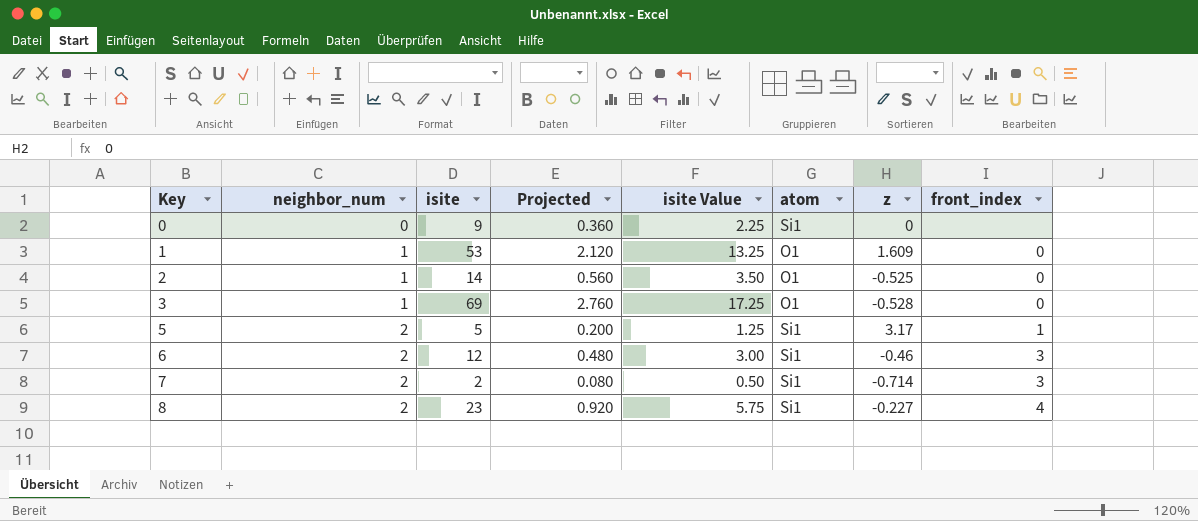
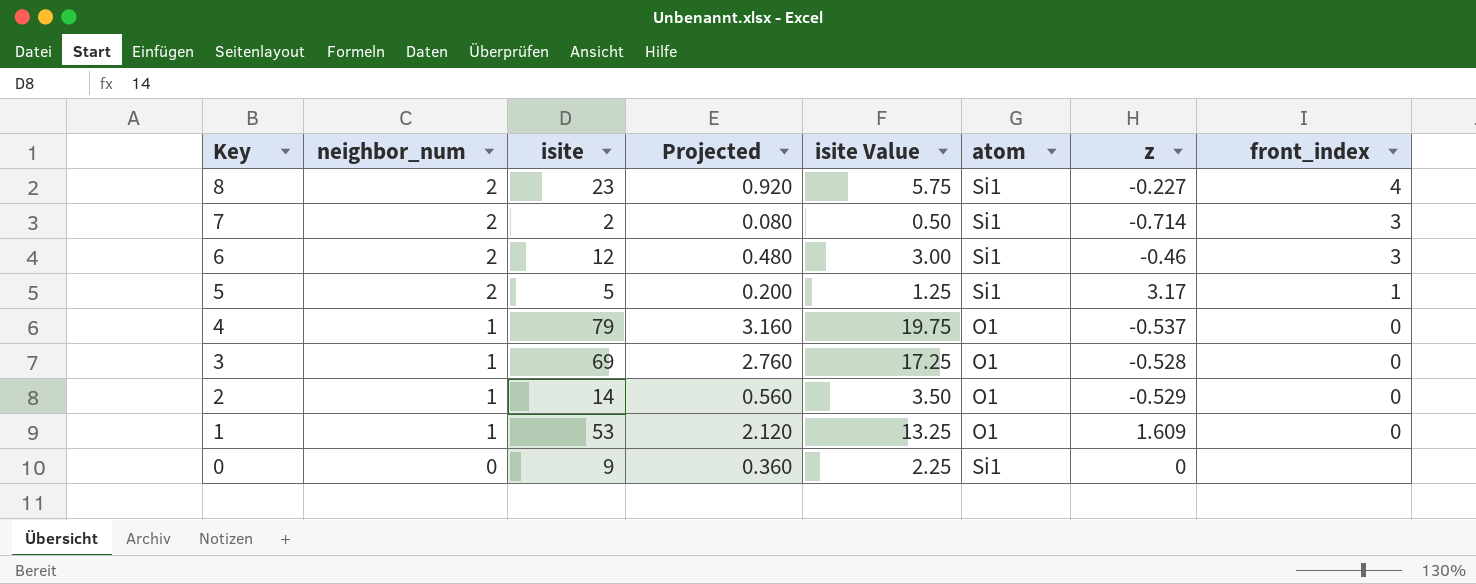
row order: Key ascending -> Key descending
row 4: none -> 1 | 79 | 3.160 | 19.75 | O1 | -0.537 | 0
2 | z: -0.525 -> -0.529

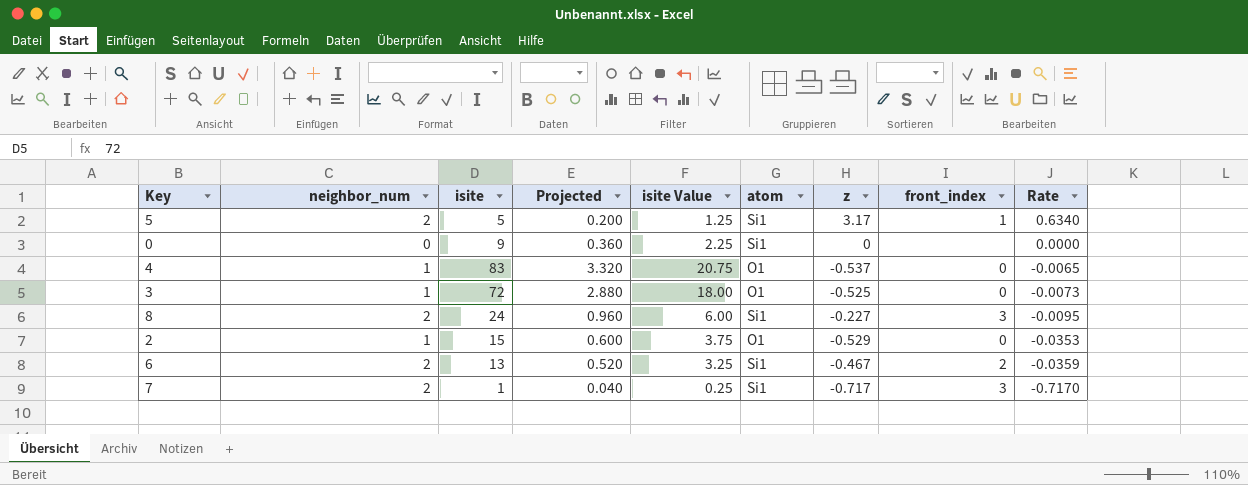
row order: Key descending -> Rate descending
column Rate | formula: none -> [z] / [isite]
row 1: 1 | 53 | 2.120 | 13.25 | O1 | 1.609 | 0 -> none
4 | isite: 79 -> 83
4 | Projected: 3.160 -> 3.320
4 | isite Value: 19.75 -> 20.75
3 | isite: 69 -> 72
3 | Projected: 2.760 -> 2.880
3 | isite Value: 17.25 -> 18.00
3 | z: -0.528 -> -0.525
8 | isite: 23 -> 24
8 | Projected: 0.920 -> 0.960
8 | isite Value: 5.75 -> 6.00
8 | front_index: 4 -> 3
2 | isite: 14 -> 15
2 | Projected: 0.560 -> 0.600
2 | isite Value: 3.50 -> 3.75
6 | isite: 12 -> 13
6 | Projected: 0.480 -> 0.520
6 | isite Value: 3.00 -> 3.25
6 | z: -0.46 -> -0.467
6 | front_index: 3 -> 2
7 | isite: 2 -> 1
7 | Projected: 0.080 -> 0.040
7 | isite Value: 0.50 -> 0.25
7 | z: -0.714 -> -0.717

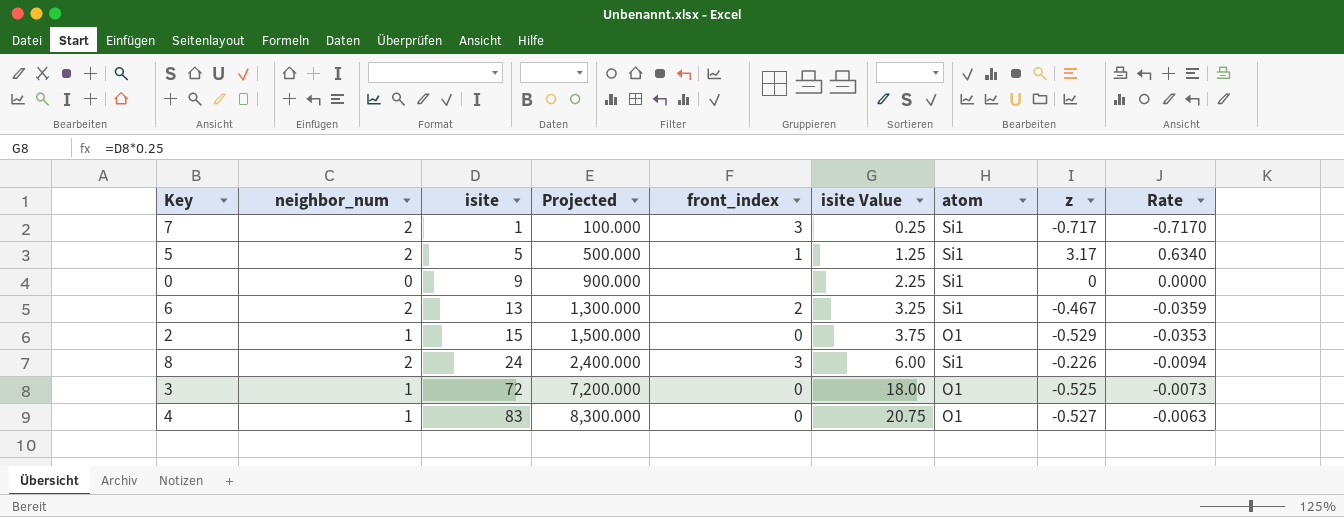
row order: Rate descending -> isite ascending
column Projected | formula: [isite] * 0.04 -> [isite] * 100
column front_index | position: 8 -> 5
8 | z: -0.227 -> -0.226
8 | Rate: -0.0095 -> -0.0094
4 | z: -0.537 -> -0.527
4 | Rate: -0.0065 -> -0.0063

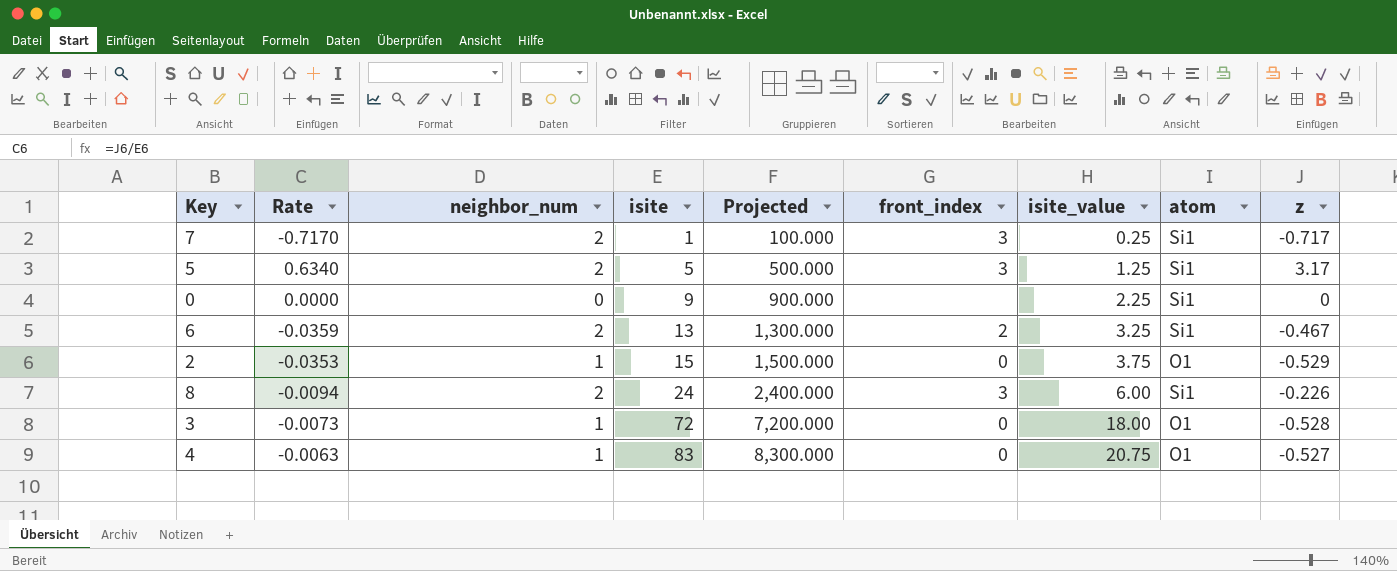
column Rate | position: 9 -> 2
column name: isite Value -> isite_value
5 | front_index: 1 -> 3
3 | z: -0.525 -> -0.528

